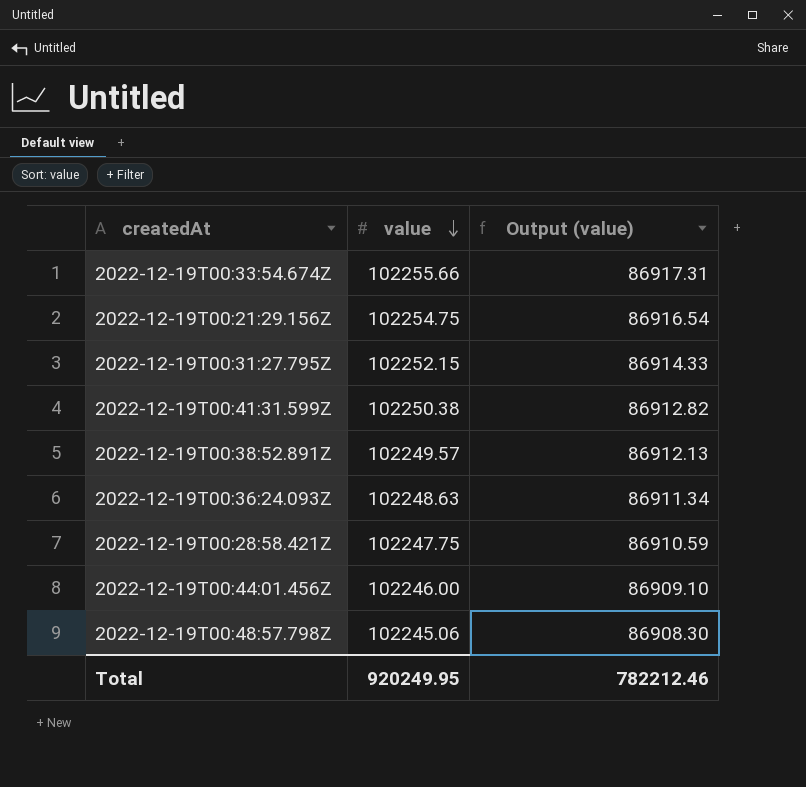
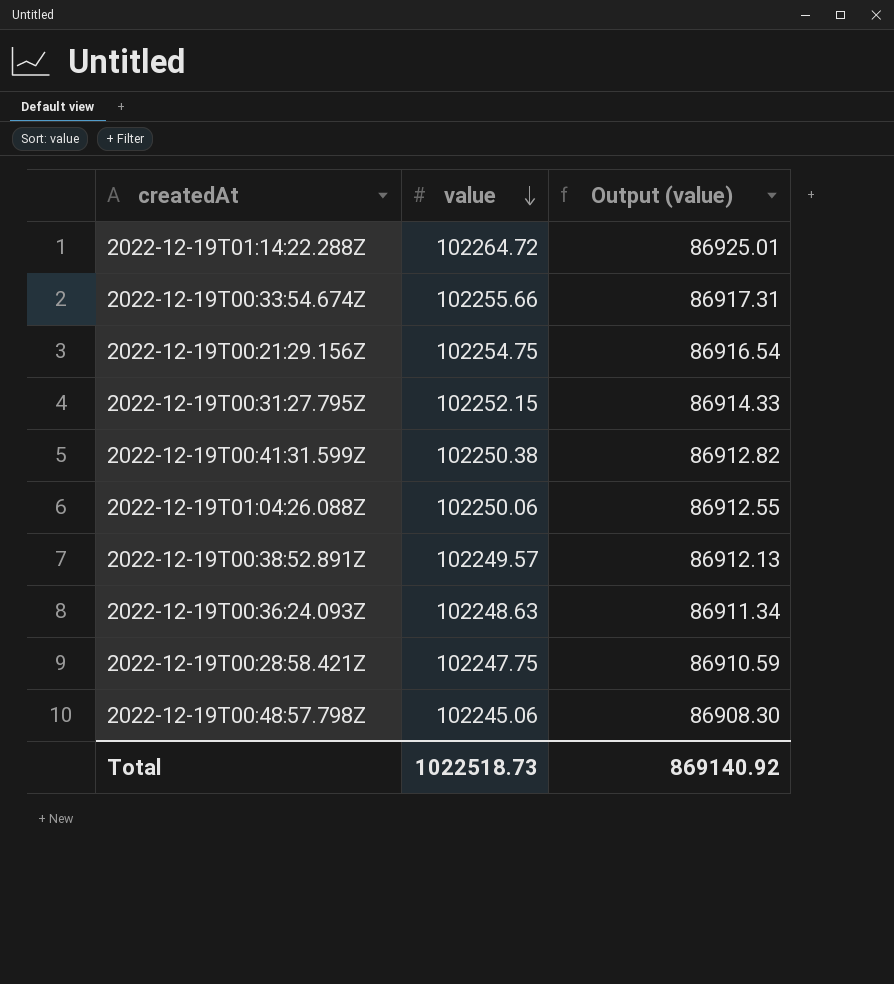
row 2022-12-19T00:44:01.456Z: 102246.00 | 86909.10 -> none
row 2022-12-19T01:14:22.288Z: none -> 102264.72 | 86925.01
row 2022-12-19T01:04:26.088Z: none -> 102250.06 | 86912.55
Total | value: 920249.95 -> 1022518.73
Total | Output (value): 782212.46 -> 869140.92

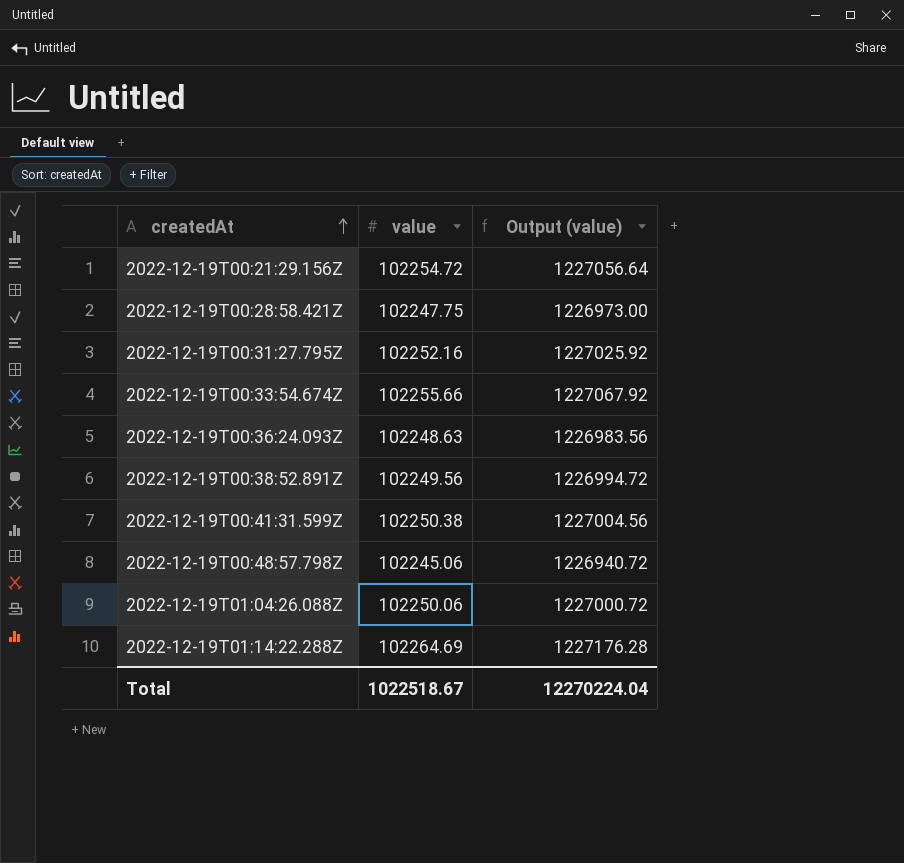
row order: value descending -> createdAt ascending
column Output (value) | formula: [value] * 0.85 -> [value] * 12
2022-12-19T00:21:29.156Z | value: 102254.75 -> 102254.72
2022-12-19T00:31:27.795Z | value: 102252.15 -> 102252.16
2022-12-19T00:38:52.891Z | value: 102249.57 -> 102249.56
2022-12-19T01:14:22.288Z | value: 102264.72 -> 102264.69
Total | value: 1022518.73 -> 1022518.67
Total | Output (value): 869140.92 -> 12270224.04

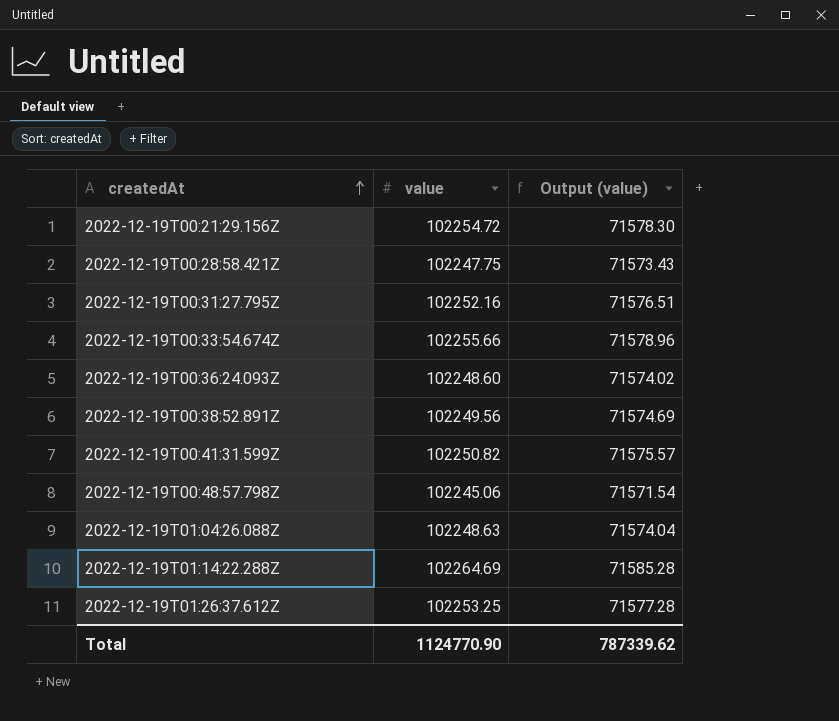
column Output (value) | formula: [value] * 12 -> [value] * 0.7
2022-12-19T00:36:24.093Z | value: 102248.63 -> 102248.60
2022-12-19T00:41:31.599Z | value: 102250.38 -> 102250.82
2022-12-19T01:04:26.088Z | value: 102250.06 -> 102248.63
row 2022-12-19T01:26:37.612Z: none -> 102253.25 | 71577.28
Total | value: 1022518.67 -> 1124770.90
Total | Output (value): 12270224.04 -> 787339.62

